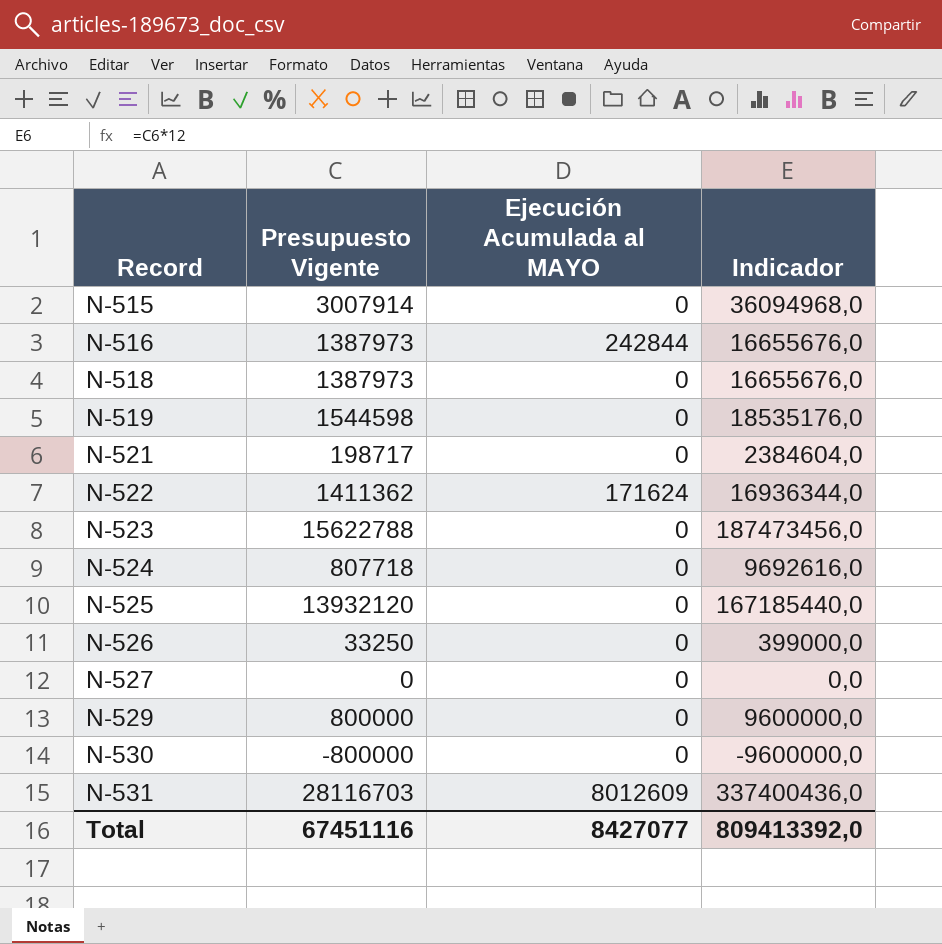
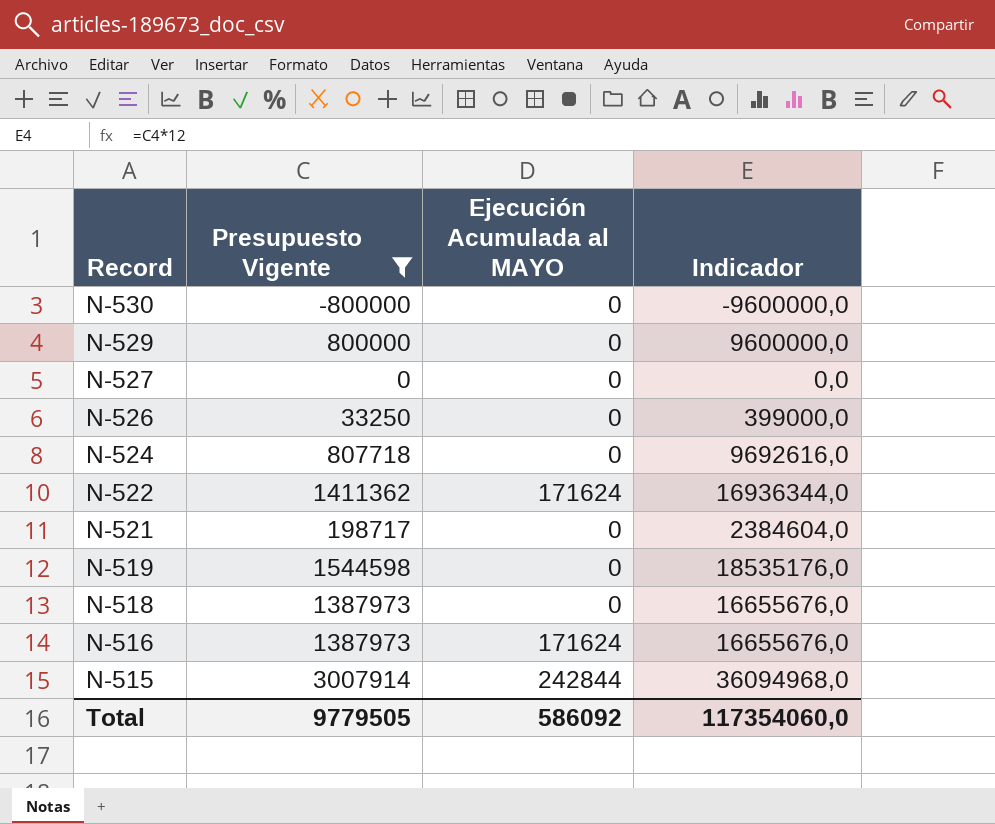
filter: none -> Presupuesto Vigente <= 3007914
row order: Record ascending -> Record descending
N-516 | Ejecución Acumulada al MAYO: 242844 -> 171624
N-515 | Ejecución Acumulada al MAYO: 0 -> 242844
Total | Presupuesto Vigente: 67451116 -> 9779505
Total | Ejecución Acumulada al MAYO: 8427077 -> 586092
Total | Indicador: 809413392,0 -> 117354060,0

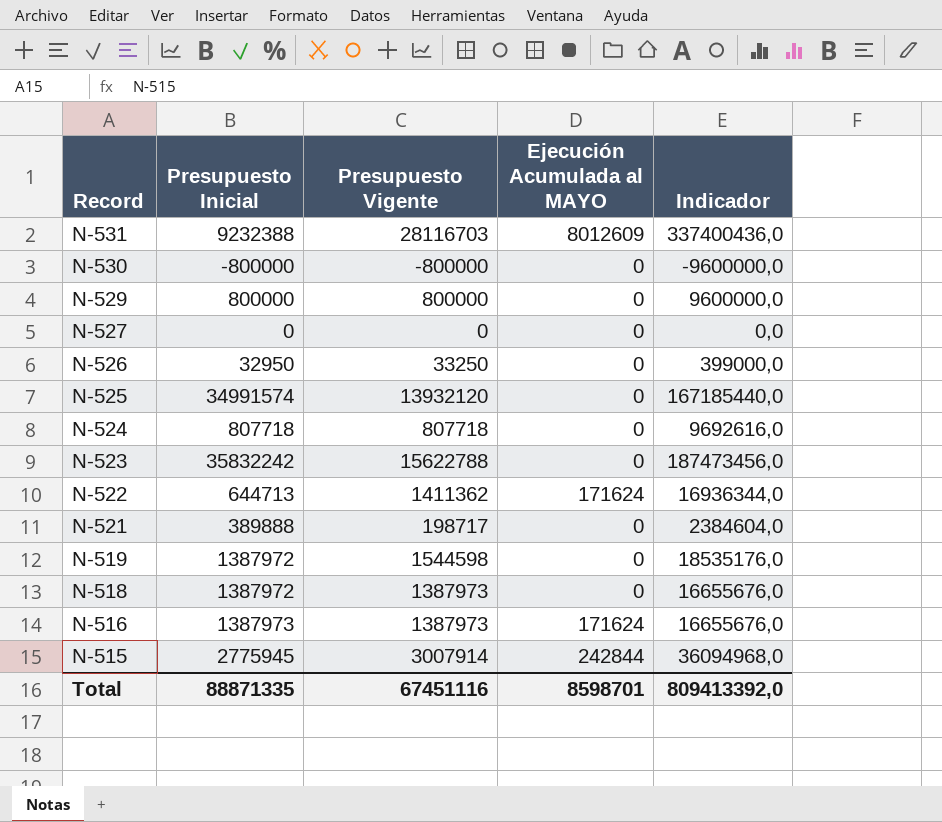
filter: Presupuesto Vigente <= 3007914 -> none
column Presupuesto Inicial | position: none -> 2
Total | Presupuesto Vigente: 9779505 -> 67451116
Total | Ejecución Acumulada al MAYO: 586092 -> 8598701
Total | Indicador: 117354060,0 -> 809413392,0

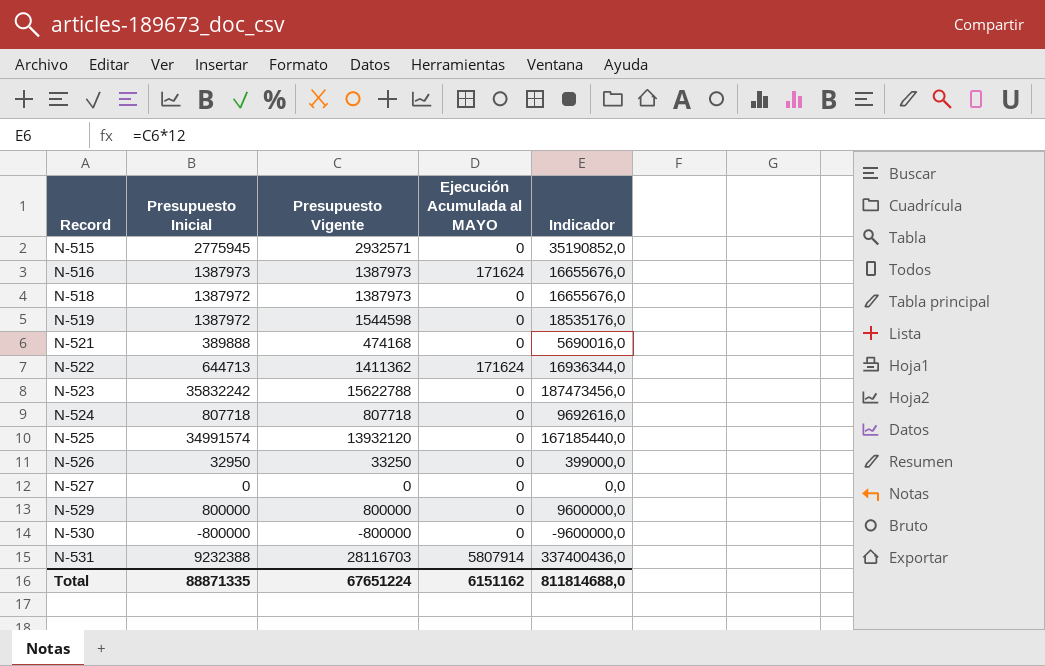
row order: Record descending -> Record ascending
N-515 | Presupuesto Vigente: 3007914 -> 2932571
N-515 | Ejecución Acumulada al MAYO: 242844 -> 0
N-515 | Indicador: 36094968,0 -> 35190852,0
N-521 | Presupuesto Vigente: 198717 -> 474168
N-521 | Indicador: 2384604,0 -> 5690016,0
N-531 | Ejecución Acumulada al MAYO: 8012609 -> 5807914
Total | Presupuesto Vigente: 67451116 -> 67651224
Total | Ejecución Acumulada al MAYO: 8598701 -> 6151162
Total | Indicador: 809413392,0 -> 811814688,0

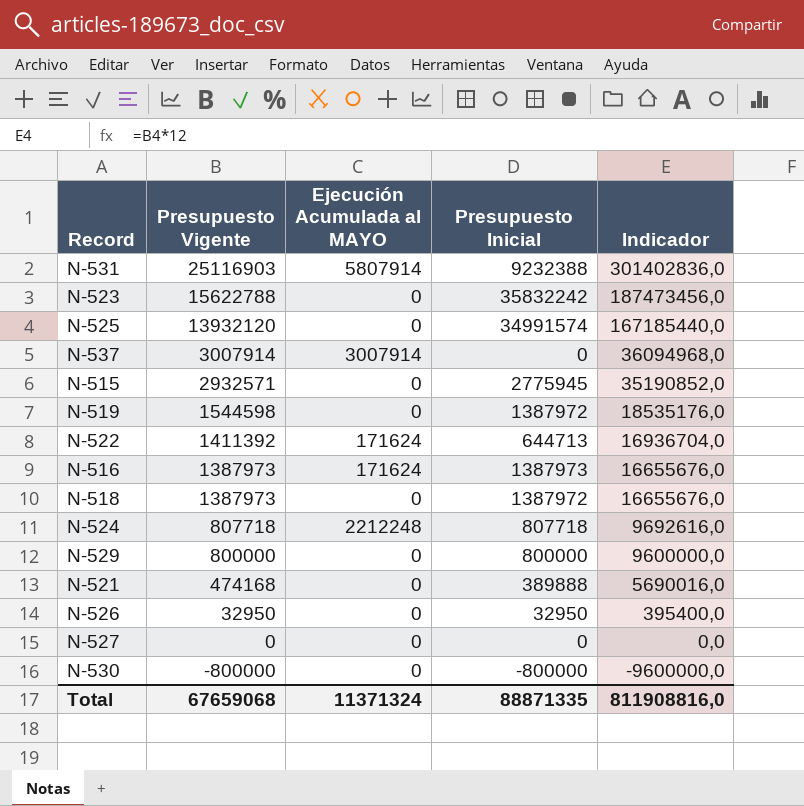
row order: Record ascending -> Presupuesto Vigente descending
column Presupuesto Inicial | position: 2 -> 4
N-531 | Presupuesto Vigente: 28116703 -> 25116903
N-531 | Indicador: 337400436,0 -> 301402836,0
row N-537: none -> 3007914 | 3007914 | 0 | 36094968,0
N-522 | Presupuesto Vigente: 1411362 -> 1411392
N-522 | Indicador: 16936344,0 -> 16936704,0
N-524 | Ejecución Acumulada al MAYO: 0 -> 2212248
N-526 | Presupuesto Vigente: 33250 -> 32950
N-526 | Indicador: 399000,0 -> 395400,0
Total | Presupuesto Vigente: 67651224 -> 67659068
Total | Ejecución Acumulada al MAYO: 6151162 -> 11371324
Total | Indicador: 811814688,0 -> 811908816,0

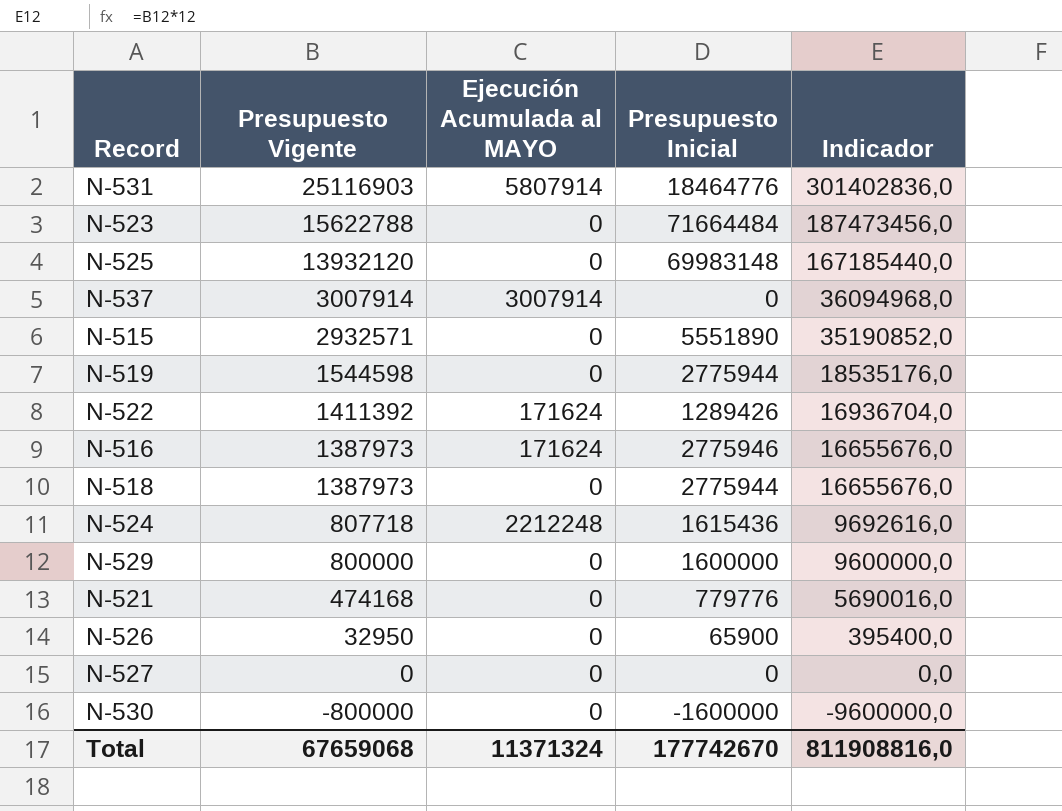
N-531 | Presupuesto Inicial: 9232388 -> 18464776
N-523 | Presupuesto Inicial: 35832242 -> 71664484
N-525 | Presupuesto Inicial: 34991574 -> 69983148
N-515 | Presupuesto Inicial: 2775945 -> 5551890
N-519 | Presupuesto Inicial: 1387972 -> 2775944
N-522 | Presupuesto Inicial: 644713 -> 1289426
N-516 | Presupuesto Inicial: 1387973 -> 2775946
N-518 | Presupuesto Inicial: 1387972 -> 2775944
N-524 | Presupuesto Inicial: 807718 -> 1615436
N-529 | Presupuesto Inicial: 800000 -> 1600000
N-521 | Presupuesto Inicial: 389888 -> 779776
N-526 | Presupuesto Inicial: 32950 -> 65900
N-530 | Presupuesto Inicial: -800000 -> -1600000
Total | Presupuesto Inicial: 88871335 -> 177742670

